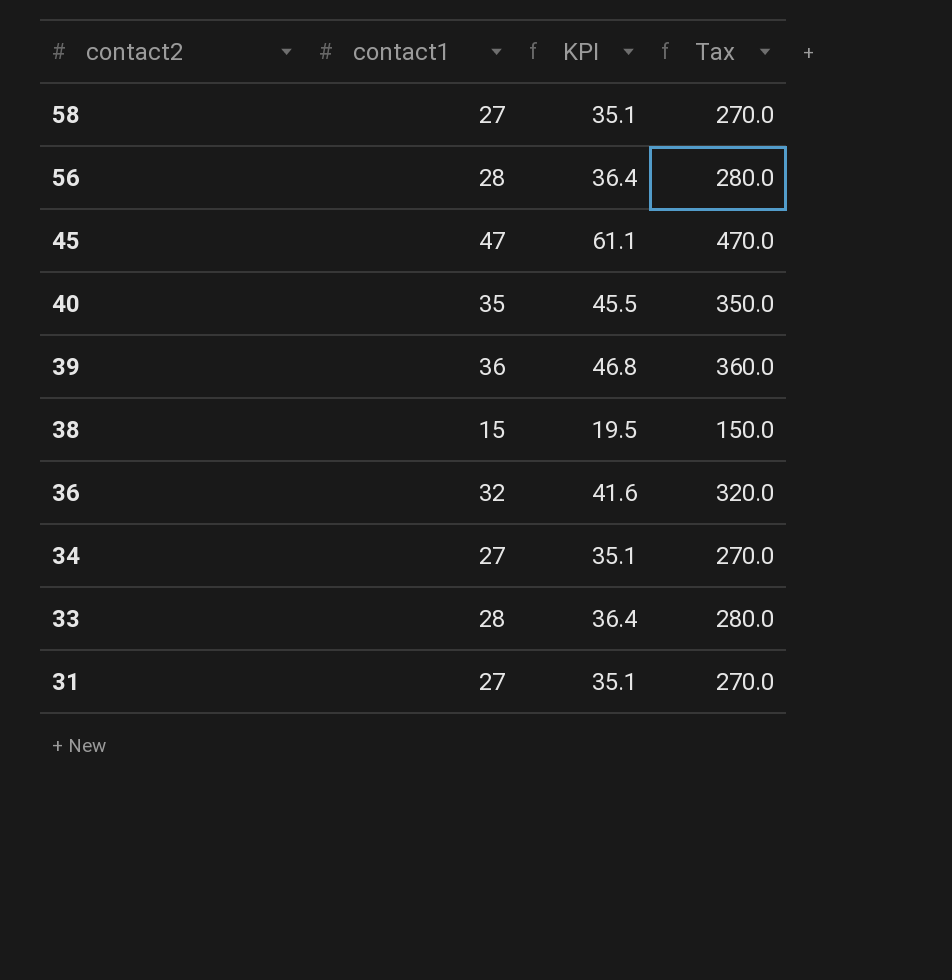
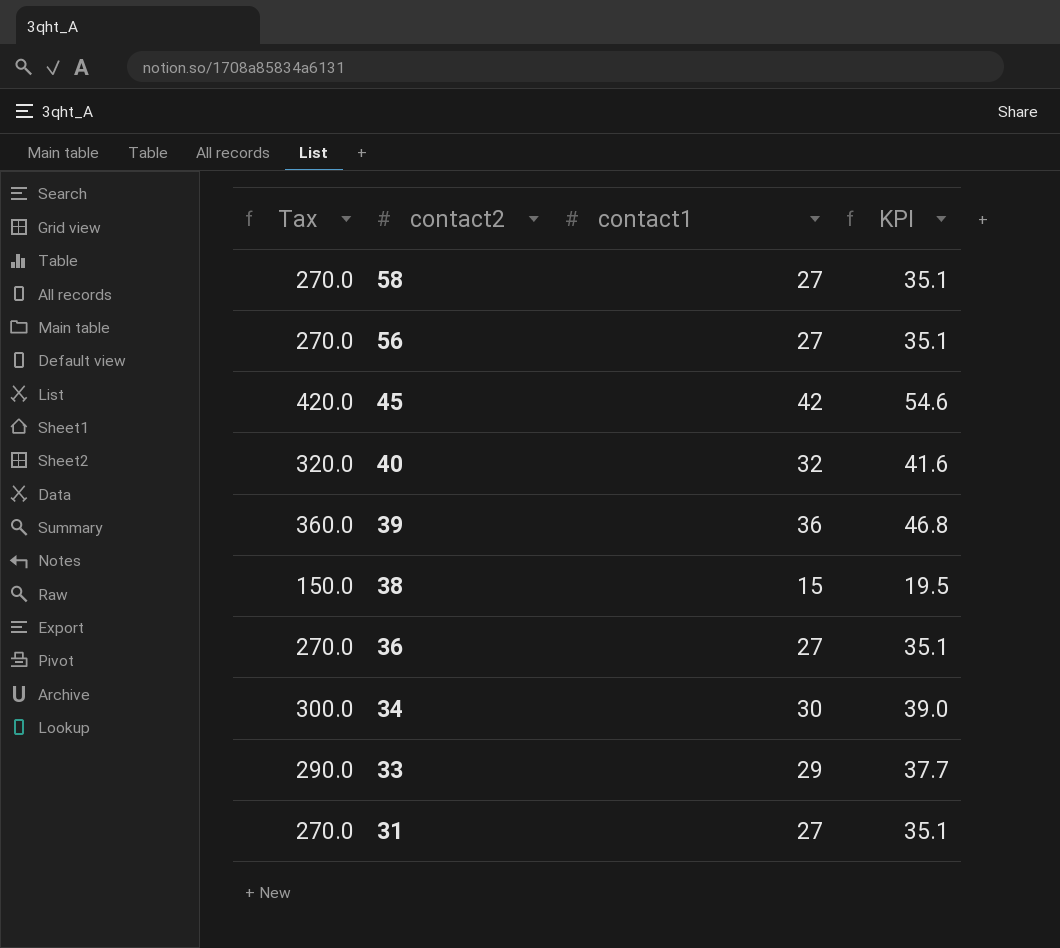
column Tax | position: 4 -> 1
56 | Tax: 280.0 -> 270.0
56 | contact1: 28 -> 27
56 | KPI: 36.4 -> 35.1
45 | Tax: 470.0 -> 420.0
45 | contact1: 47 -> 42
45 | KPI: 61.1 -> 54.6
40 | Tax: 350.0 -> 320.0
40 | contact1: 35 -> 32
40 | KPI: 45.5 -> 41.6
36 | Tax: 320.0 -> 270.0
36 | contact1: 32 -> 27
36 | KPI: 41.6 -> 35.1
34 | Tax: 270.0 -> 300.0
34 | contact1: 27 -> 30
34 | KPI: 35.1 -> 39.0
33 | Tax: 280.0 -> 290.0
33 | contact1: 28 -> 29
33 | KPI: 36.4 -> 37.7

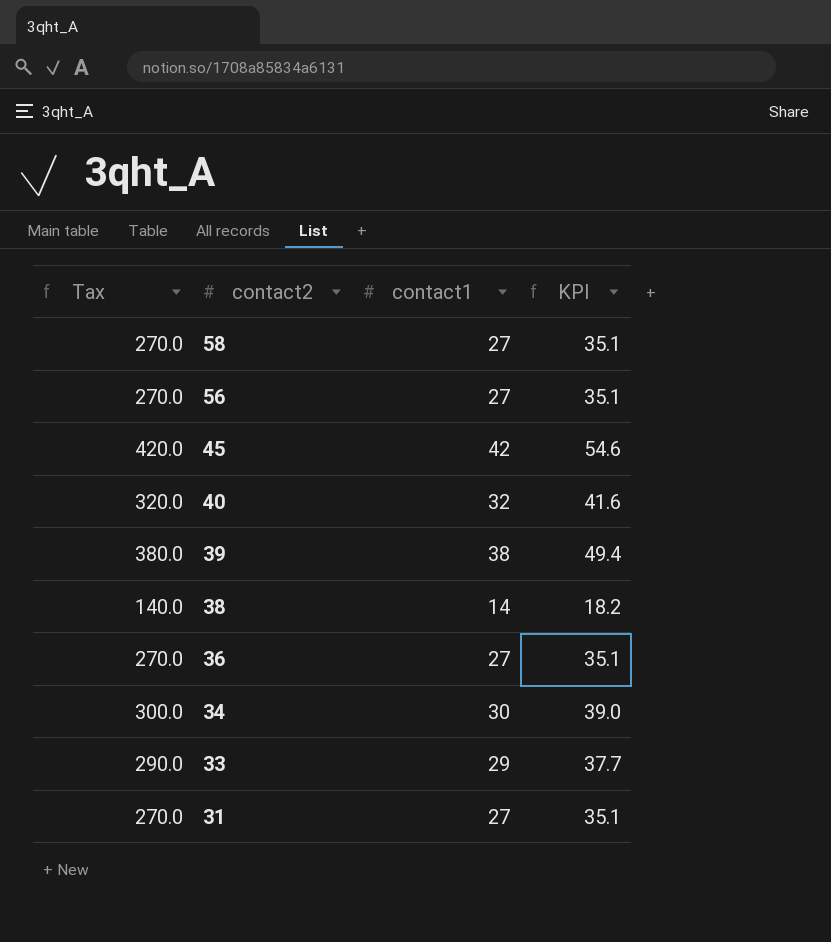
39 | Tax: 360.0 -> 380.0
39 | contact1: 36 -> 38
39 | KPI: 46.8 -> 49.4
38 | Tax: 150.0 -> 140.0
38 | contact1: 15 -> 14
38 | KPI: 19.5 -> 18.2

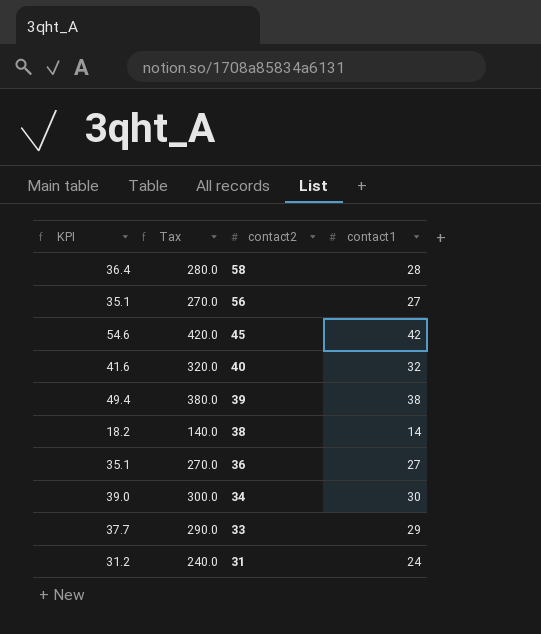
column KPI | position: 4 -> 1
58 | KPI: 35.1 -> 36.4
58 | Tax: 270.0 -> 280.0
58 | contact1: 27 -> 28
31 | KPI: 35.1 -> 31.2
31 | Tax: 270.0 -> 240.0
31 | contact1: 27 -> 24

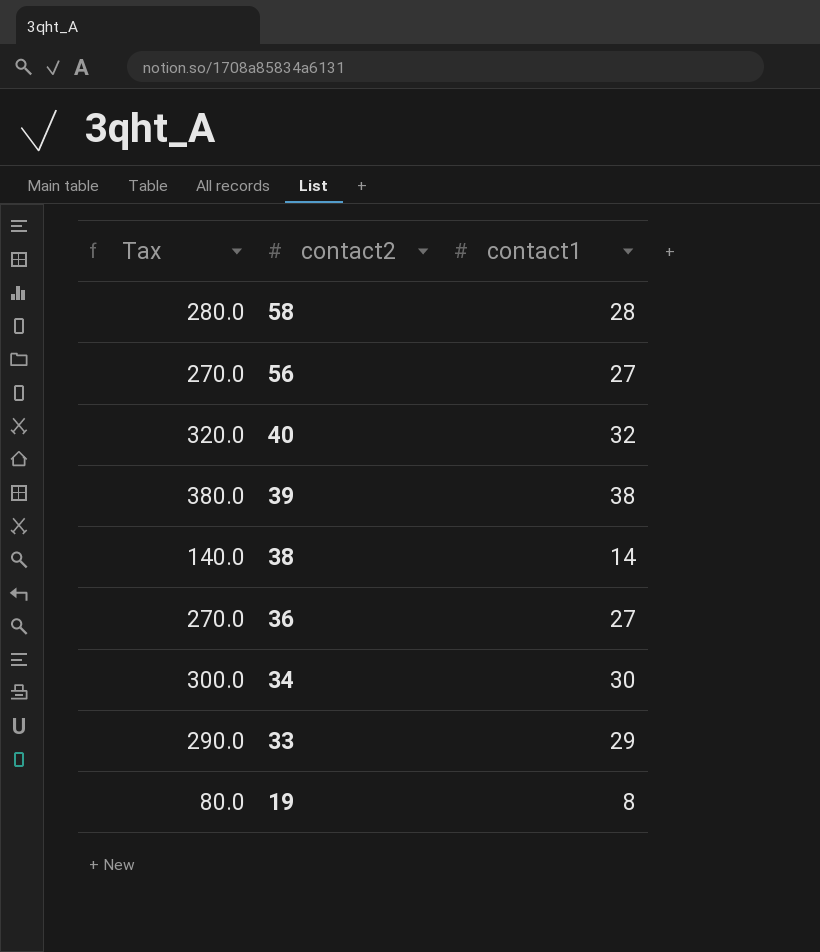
column KPI | formula: [contact1] * 1.3 -> none
row 45: 54.6 | 420.0 | 42 -> none
row 31: 31.2 | 240.0 | 24 -> none
row 19: none -> 80.0 | 8

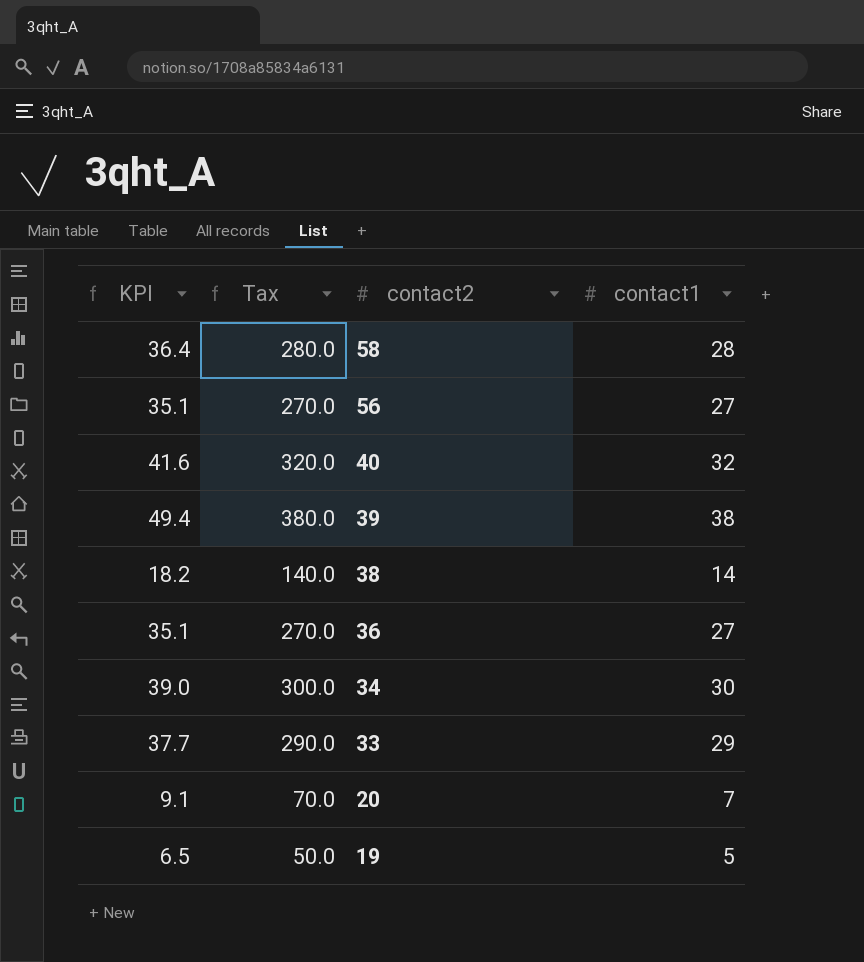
column KPI | formula: none -> [contact1] * 1.3
row 20: none -> 9.1 | 70.0 | 7
19 | Tax: 80.0 -> 50.0
19 | contact1: 8 -> 5

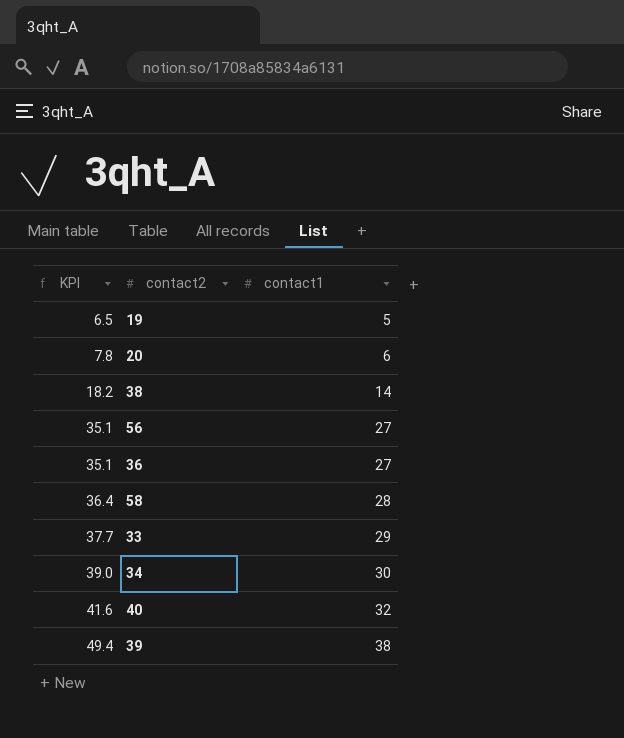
row order: contact2 descending -> KPI ascending
column Tax | formula: [contact1] * 10 -> none
20 | KPI: 9.1 -> 7.8
20 | contact1: 7 -> 6

